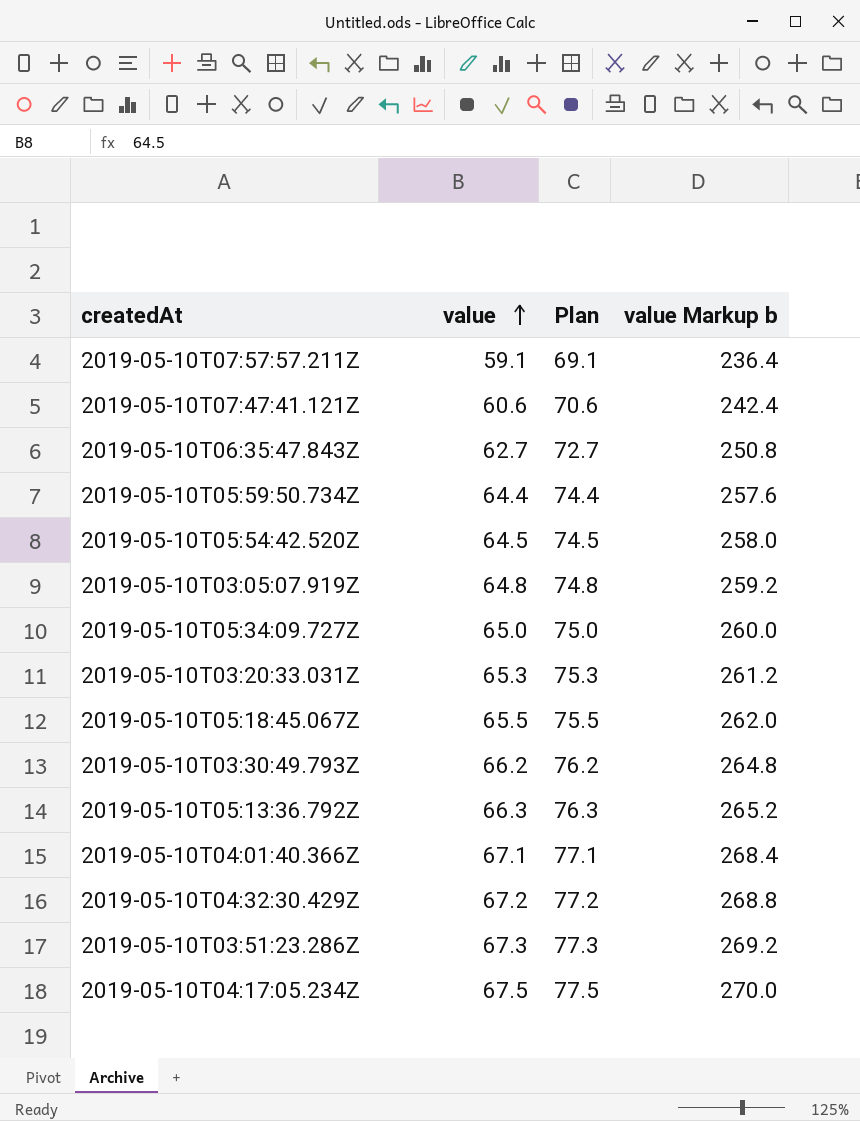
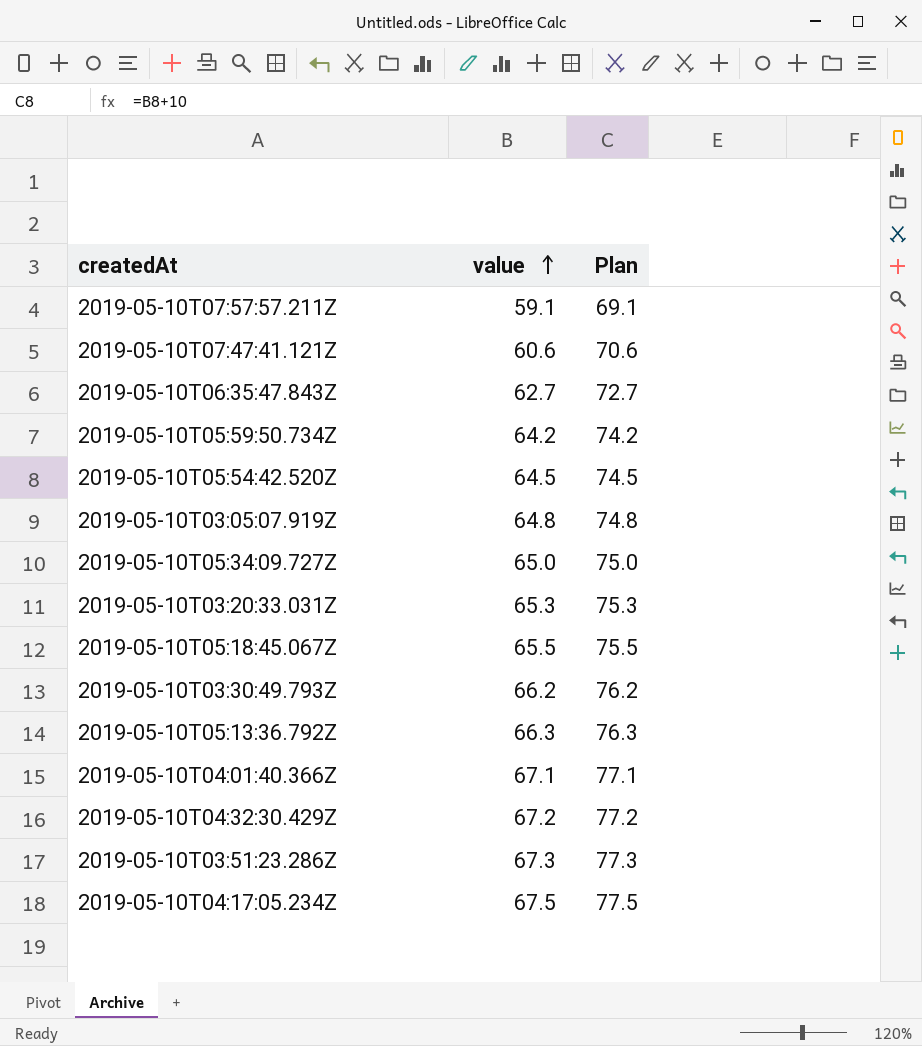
column value Markup b | formula: [value] * 4 -> none
2019-05-10T05:59:50.734Z | value: 64.4 -> 64.2
2019-05-10T05:59:50.734Z | Plan: 74.4 -> 74.2

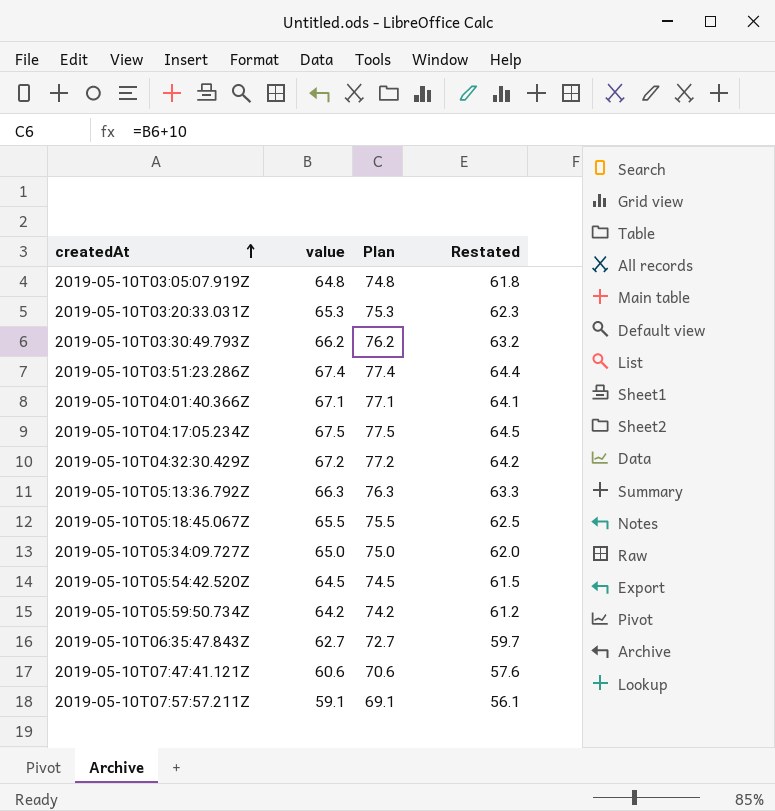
row order: value ascending -> createdAt ascending
column Restated | formula: none -> [value] - 3
2019-05-10T03:51:23.286Z | value: 67.3 -> 67.4
2019-05-10T03:51:23.286Z | Plan: 77.3 -> 77.4

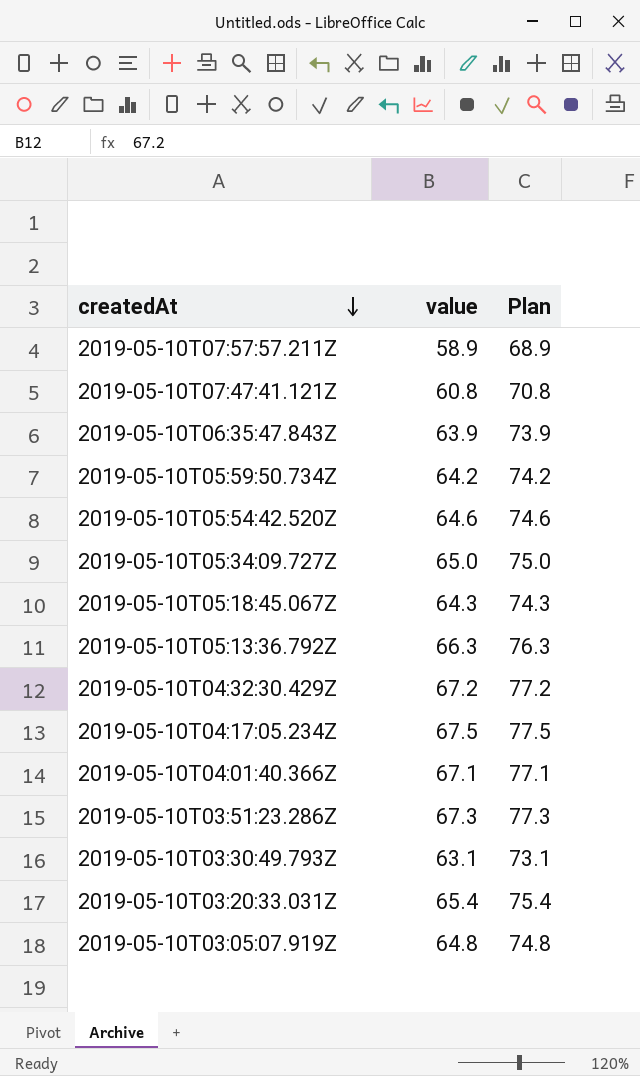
row order: createdAt ascending -> createdAt descending
column Restated | formula: [value] - 3 -> none
2019-05-10T07:57:57.211Z | value: 59.1 -> 58.9
2019-05-10T07:57:57.211Z | Plan: 69.1 -> 68.9
2019-05-10T07:47:41.121Z | value: 60.6 -> 60.8
2019-05-10T07:47:41.121Z | Plan: 70.6 -> 70.8
2019-05-10T06:35:47.843Z | value: 62.7 -> 63.9
2019-05-10T06:35:47.843Z | Plan: 72.7 -> 73.9
2019-05-10T05:54:42.520Z | value: 64.5 -> 64.6
2019-05-10T05:54:42.520Z | Plan: 74.5 -> 74.6
2019-05-10T05:18:45.067Z | value: 65.5 -> 64.3
2019-05-10T05:18:45.067Z | Plan: 75.5 -> 74.3
2019-05-10T03:51:23.286Z | value: 67.4 -> 67.3
2019-05-10T03:51:23.286Z | Plan: 77.4 -> 77.3
2019-05-10T03:30:49.793Z | value: 66.2 -> 63.1
2019-05-10T03:30:49.793Z | Plan: 76.2 -> 73.1
2019-05-10T03:20:33.031Z | value: 65.3 -> 65.4
2019-05-10T03:20:33.031Z | Plan: 75.3 -> 75.4

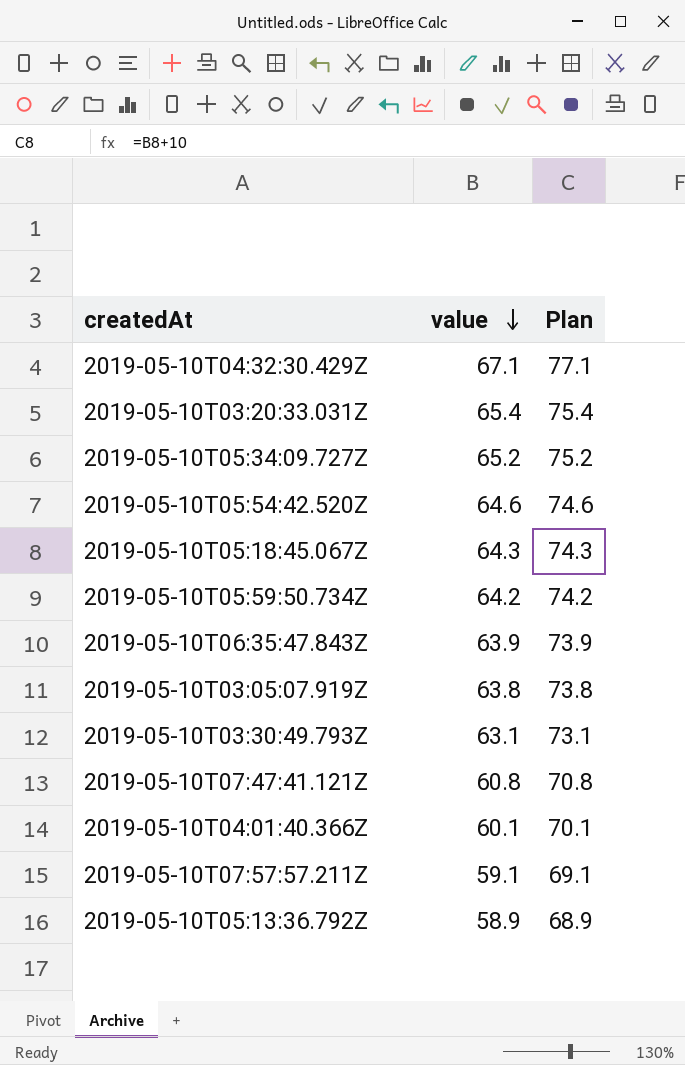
row order: createdAt descending -> value descending
row 2019-05-10T04:17:05.234Z: 67.5 | 77.5 -> none
row 2019-05-10T03:51:23.286Z: 67.3 | 77.3 -> none
2019-05-10T04:32:30.429Z | value: 67.2 -> 67.1
2019-05-10T04:32:30.429Z | Plan: 77.2 -> 77.1
2019-05-10T05:34:09.727Z | value: 65.0 -> 65.2
2019-05-10T05:34:09.727Z | Plan: 75.0 -> 75.2
2019-05-10T03:05:07.919Z | value: 64.8 -> 63.8
2019-05-10T03:05:07.919Z | Plan: 74.8 -> 73.8
2019-05-10T04:01:40.366Z | value: 67.1 -> 60.1
2019-05-10T04:01:40.366Z | Plan: 77.1 -> 70.1
2019-05-10T07:57:57.211Z | value: 58.9 -> 59.1
2019-05-10T07:57:57.211Z | Plan: 68.9 -> 69.1
2019-05-10T05:13:36.792Z | value: 66.3 -> 58.9
2019-05-10T05:13:36.792Z | Plan: 76.3 -> 68.9

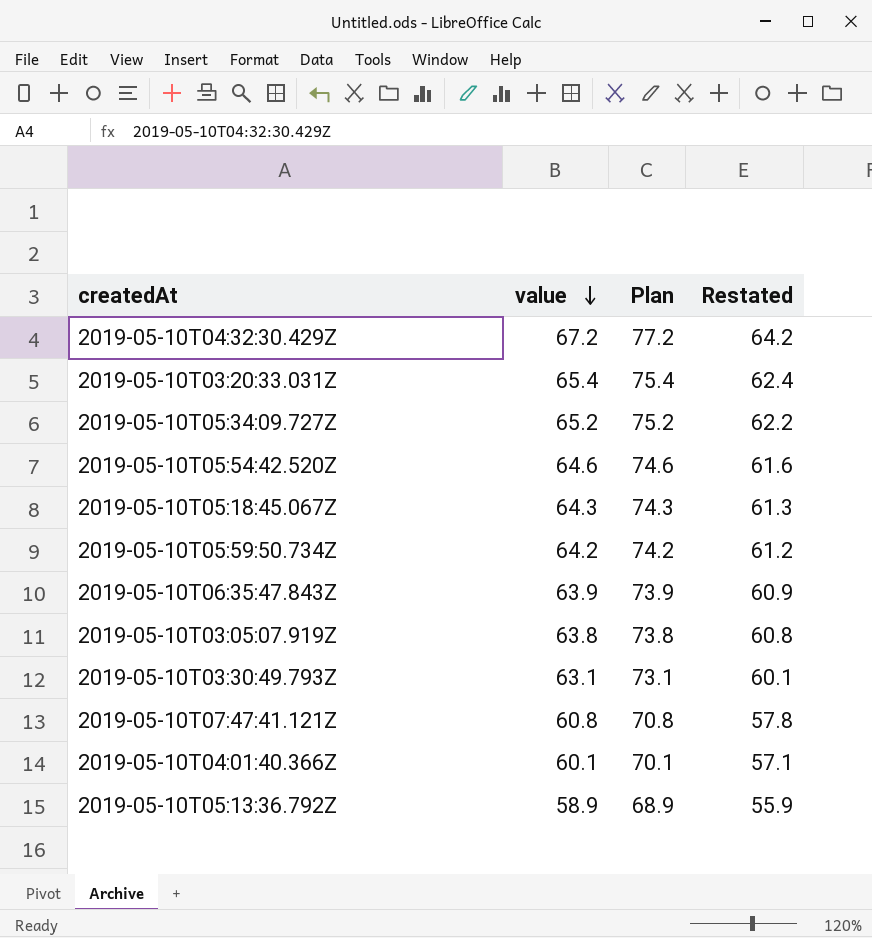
column Restated | formula: none -> [value] - 3
row 2019-05-10T07:57:57.211Z: 59.1 | 69.1 -> none
2019-05-10T04:32:30.429Z | value: 67.1 -> 67.2
2019-05-10T04:32:30.429Z | Plan: 77.1 -> 77.2

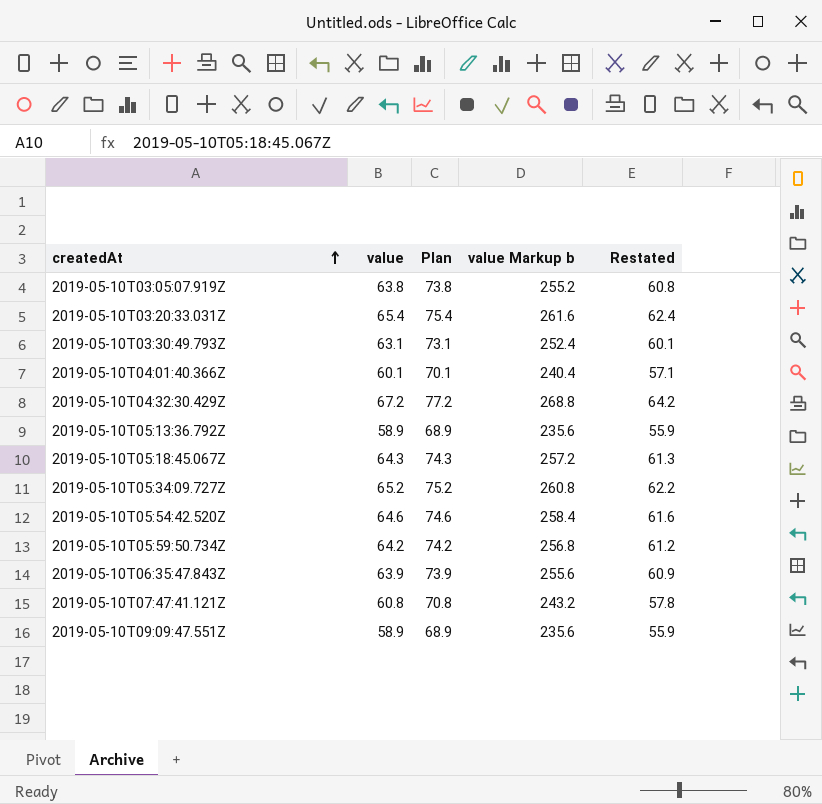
row order: value descending -> createdAt ascending
column value Markup b | formula: none -> [value] * 4
row 2019-05-10T09:09:47.551Z: none -> 58.9 | 68.9 | 235.6 | 55.9

